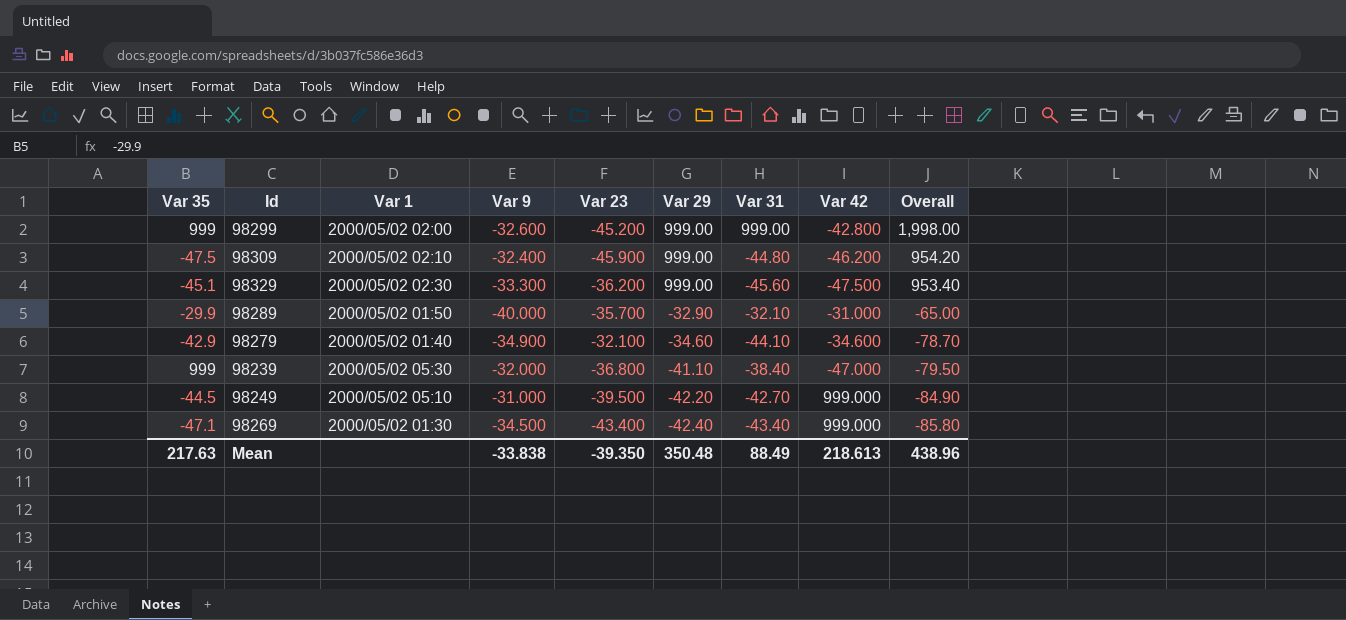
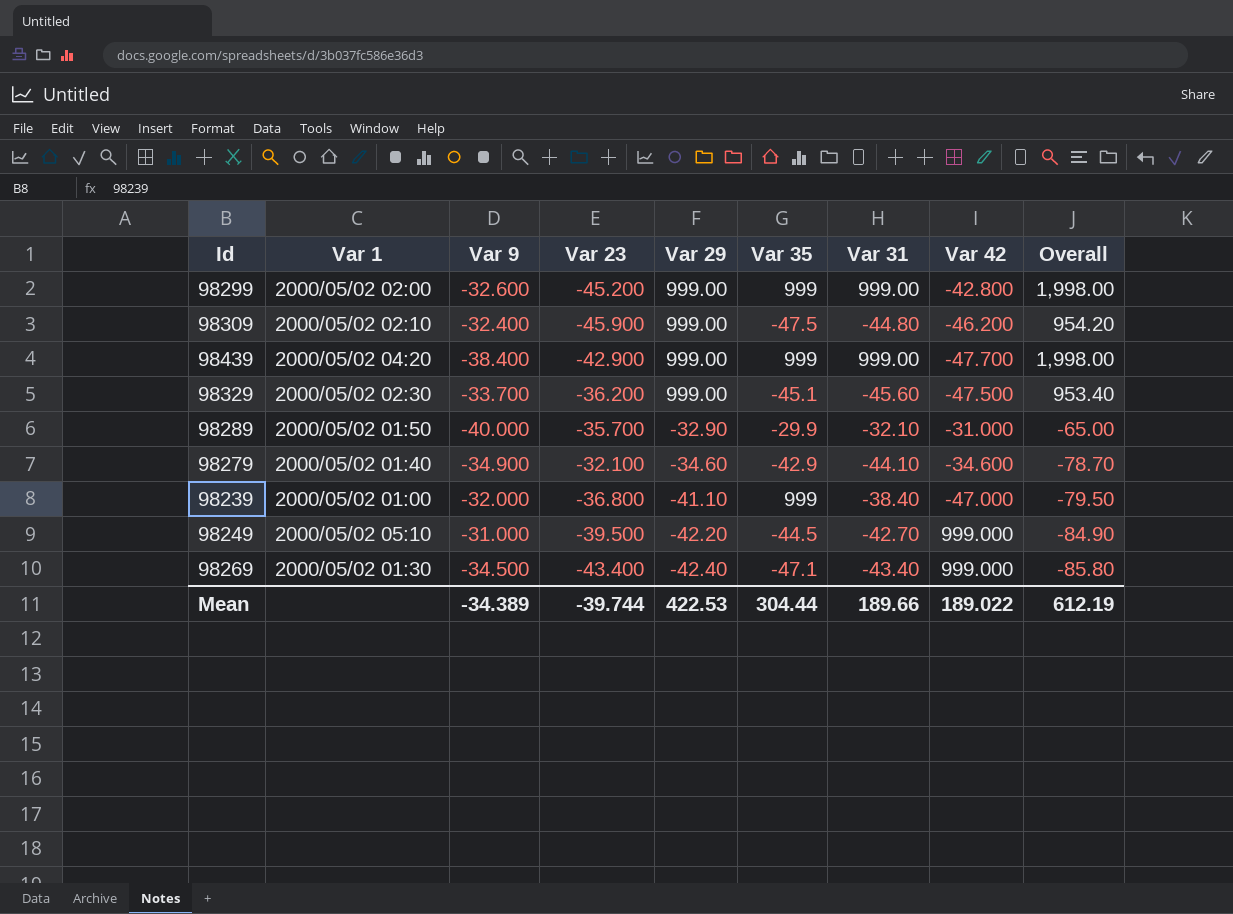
column Var 35 | position: 1 -> 6
row 98439: none -> 2000/05/02 04:20 | -38.400 | -42.900 | 999.00 | 999 | 999.00 | -47.700 | 1,998.00
98329 | Var 9: -33.300 -> -33.700
98239 | Var 1: 2000/05/02 05:30 -> 2000/05/02 01:00
Mean | Var 9: -33.838 -> -34.389
Mean | Var 23: -39.350 -> -39.744
Mean | Var 29: 350.48 -> 422.53
Mean | Var 35: 217.63 -> 304.44
Mean | Var 31: 88.49 -> 189.66
Mean | Var 42: 218.613 -> 189.022
Mean | Overall: 438.96 -> 612.19

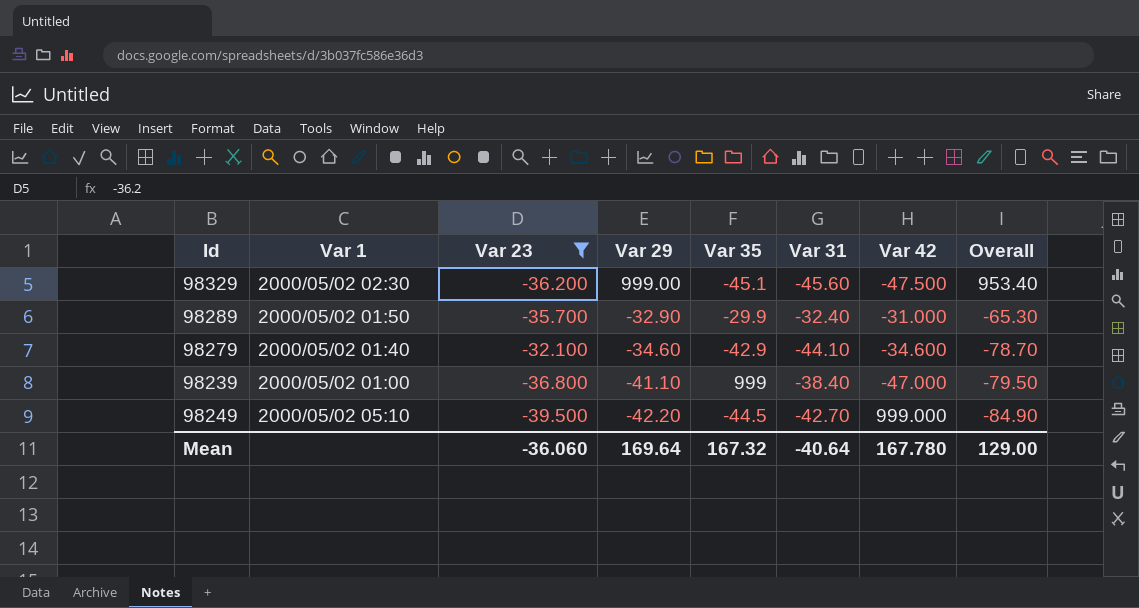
filter: none -> Var 23 >= -39.500
column Var 9 | position: 3 -> none
98289 | Var 31: -32.10 -> -32.40
98289 | Overall: -65.00 -> -65.30
Mean | Var 23: -39.744 -> -36.060
Mean | Var 29: 422.53 -> 169.64
Mean | Var 35: 304.44 -> 167.32
Mean | Var 31: 189.66 -> -40.64
Mean | Var 42: 189.022 -> 167.780
Mean | Overall: 612.19 -> 129.00

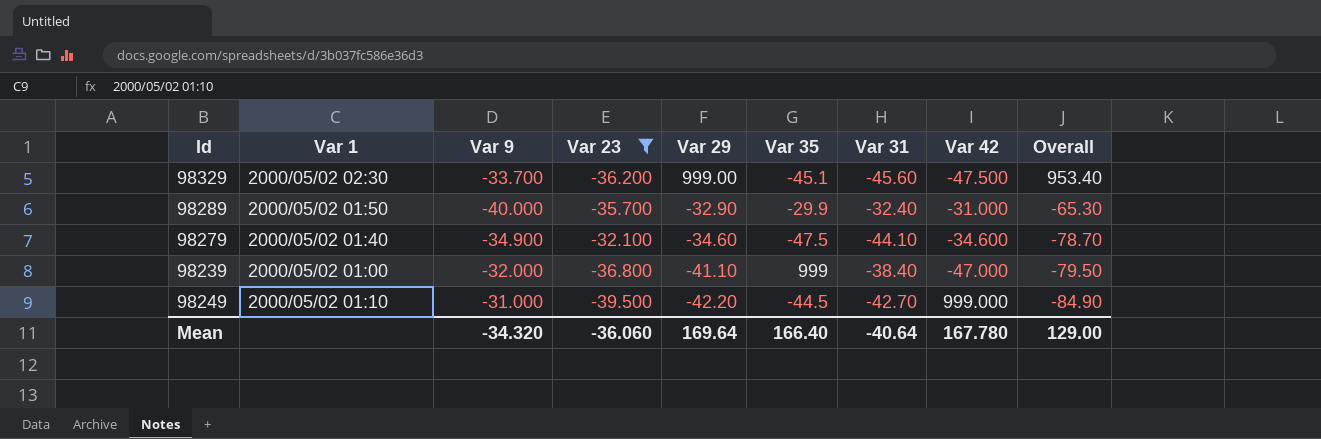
column Var 9 | position: none -> 3
98279 | Var 35: -42.9 -> -47.5
98249 | Var 1: 2000/05/02 05:10 -> 2000/05/02 01:10
Mean | Var 35: 167.32 -> 166.40

